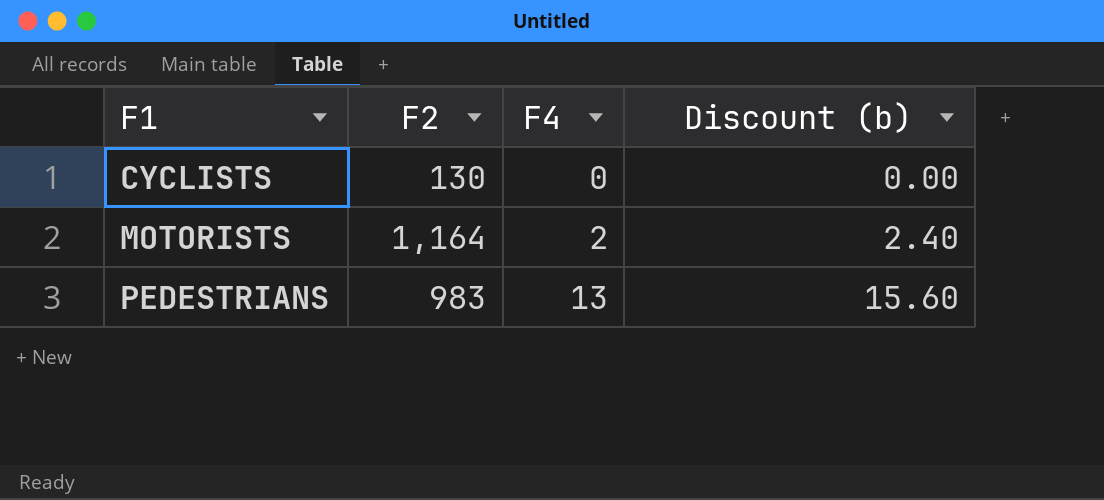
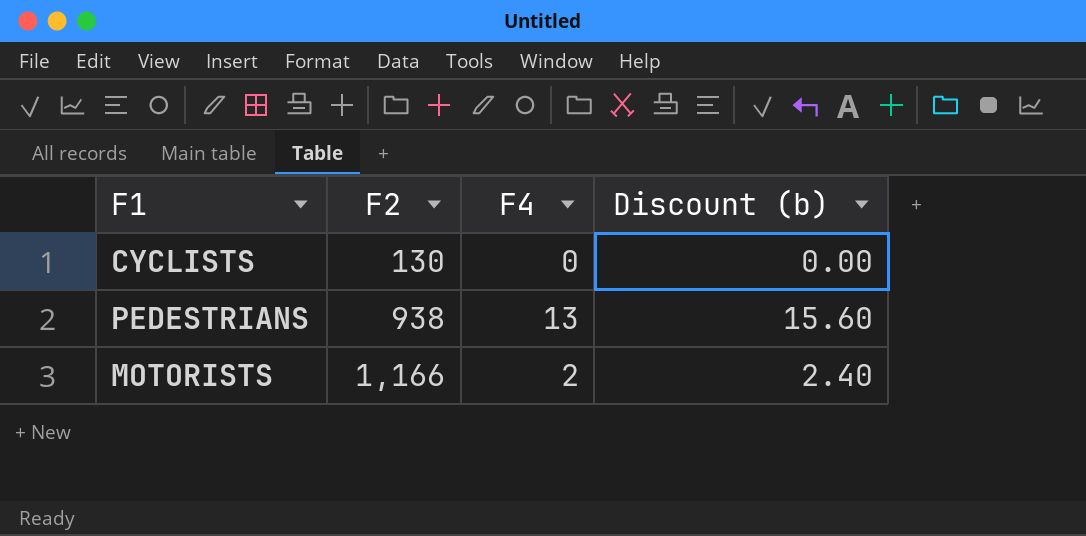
row order: F1 ascending -> F2 ascending
PEDESTRIANS | F2: 983 -> 938
MOTORISTS | F2: 1,164 -> 1,166

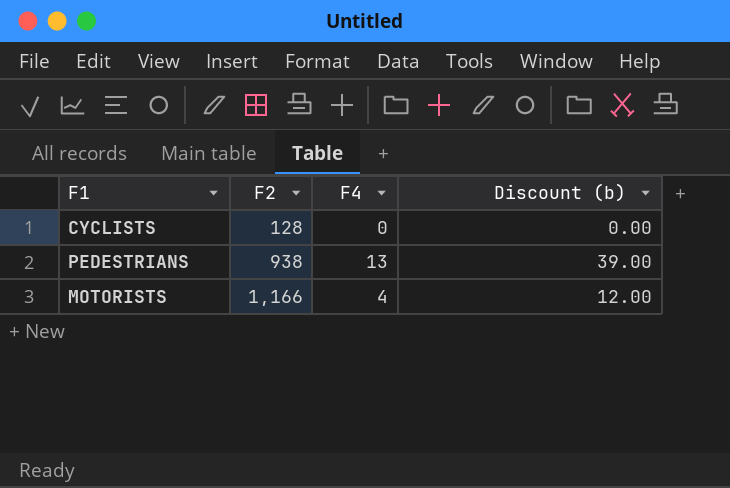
column Discount (b) | formula: [F4] * 1.2 -> [F4] * 3
CYCLISTS | F2: 130 -> 128
MOTORISTS | F4: 2 -> 4

